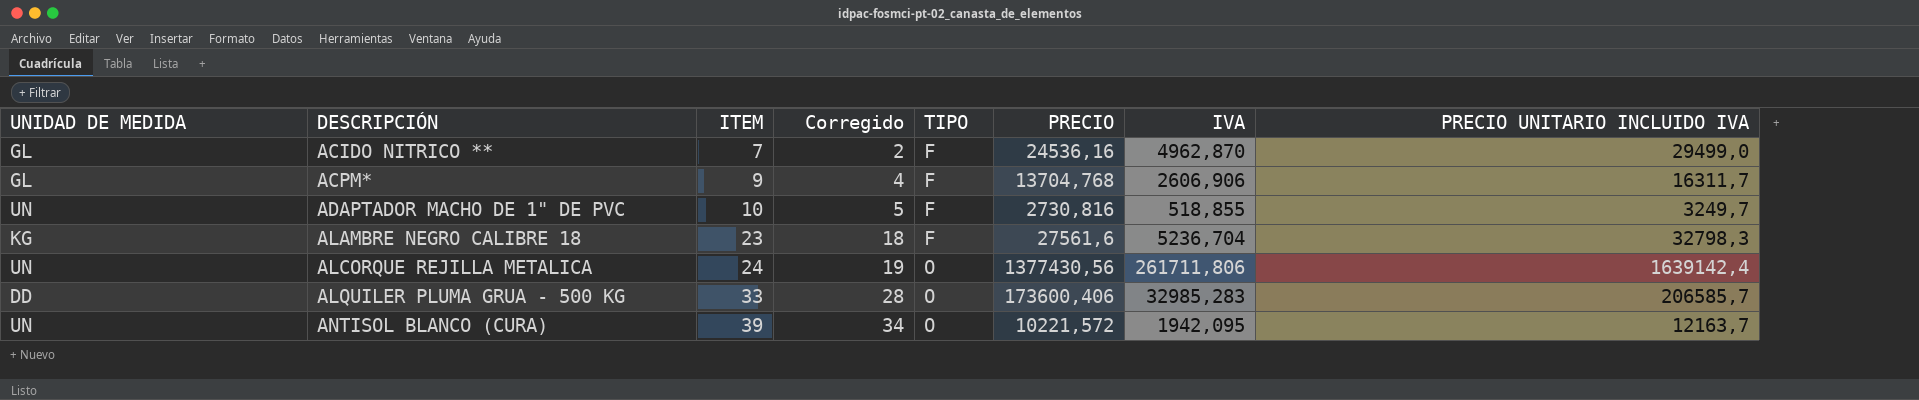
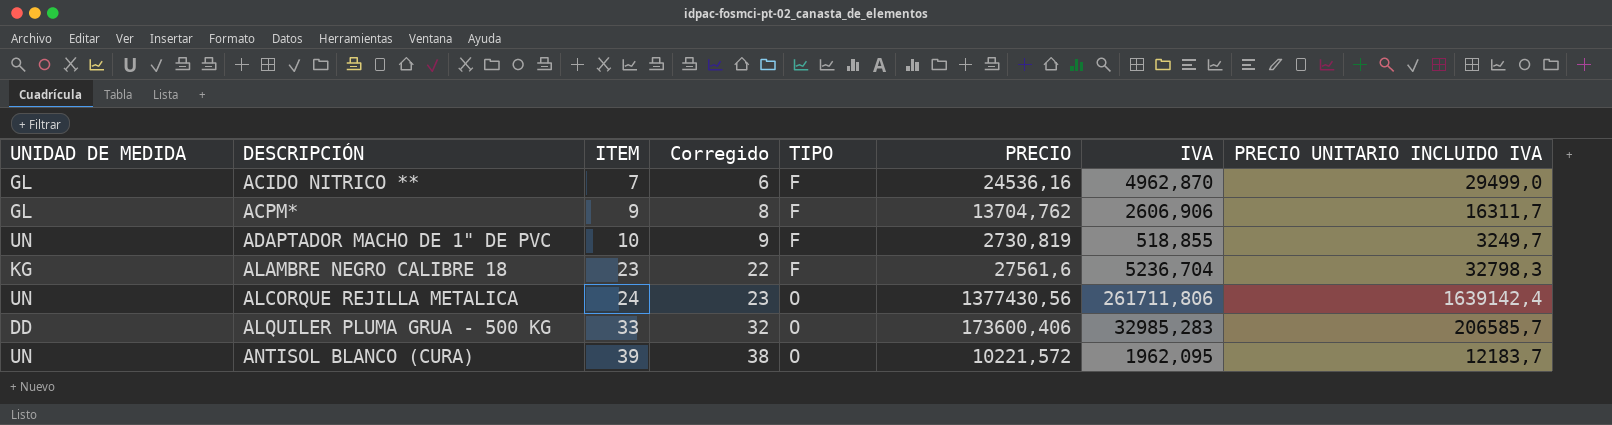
column Corregido | formula: [ITEM] - 5 -> [ITEM] - 1
ACPM* | PRECIO: 13704,768 -> 13704,762
ADAPTADOR MACHO DE 1" DE PVC | PRECIO: 2730,816 -> 2730,819
ANTISOL BLANCO (CURA) | IVA: 1942,095 -> 1962,095
ANTISOL BLANCO (CURA) | PRECIO UNITARIO INCLUIDO IVA: 12163,7 -> 12183,7

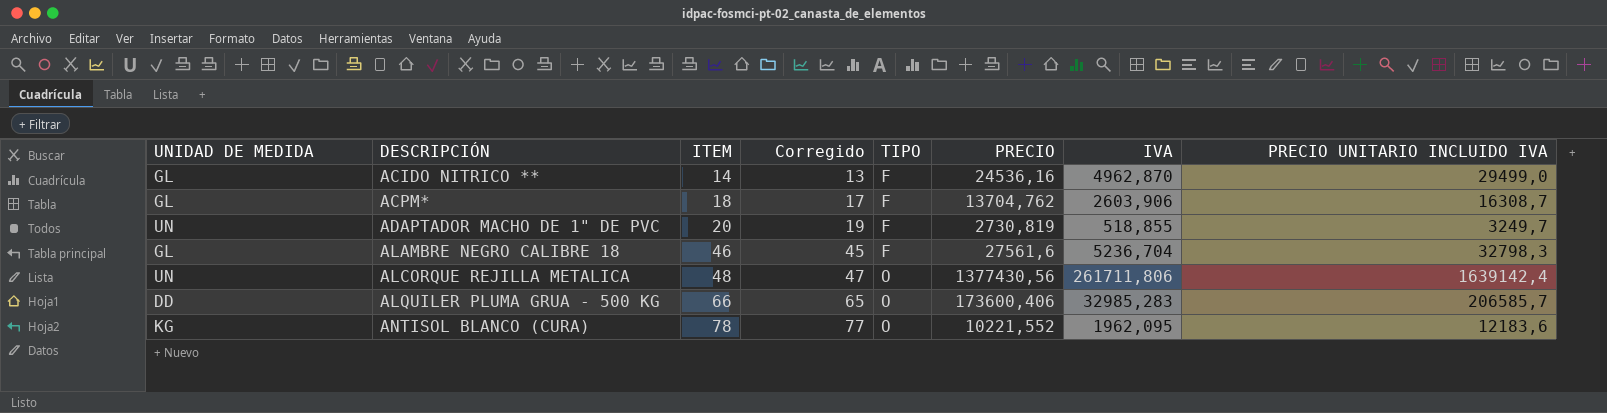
ACIDO NITRICO ** | ITEM: 7 -> 14
ACIDO NITRICO ** | Corregido: 6 -> 13
ACPM* | ITEM: 9 -> 18
ACPM* | Corregido: 8 -> 17
ACPM* | IVA: 2606,906 -> 2603,906
ACPM* | PRECIO UNITARIO INCLUIDO IVA: 16311,7 -> 16308,7
ADAPTADOR MACHO DE 1" DE PVC | ITEM: 10 -> 20
ADAPTADOR MACHO DE 1" DE PVC | Corregido: 9 -> 19
ALAMBRE NEGRO CALIBRE 18 | UNIDAD DE MEDIDA: KG -> GL
ALAMBRE NEGRO CALIBRE 18 | ITEM: 23 -> 46
ALAMBRE NEGRO CALIBRE 18 | Corregido: 22 -> 45
ALCORQUE REJILLA METALICA | ITEM: 24 -> 48
ALCORQUE REJILLA METALICA | Corregido: 23 -> 47
ALQUILER PLUMA GRUA - 500 KG | ITEM: 33 -> 66
ALQUILER PLUMA GRUA - 500 KG | Corregido: 32 -> 65
ANTISOL BLANCO (CURA) | UNIDAD DE MEDIDA: UN -> KG
ANTISOL BLANCO (CURA) | ITEM: 39 -> 78
ANTISOL BLANCO (CURA) | Corregido: 38 -> 77
ANTISOL BLANCO (CURA) | PRECIO: 10221,572 -> 10221,552
ANTISOL BLANCO (CURA) | PRECIO UNITARIO INCLUIDO IVA: 12183,7 -> 12183,6

